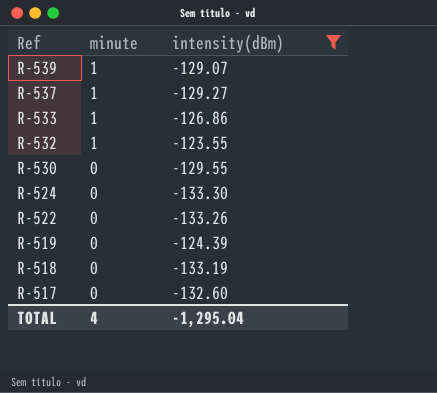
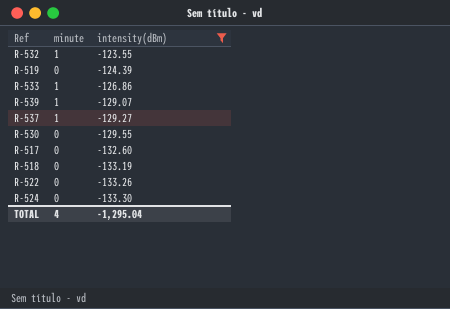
row order: Ref descending -> intensity(dBm) descending

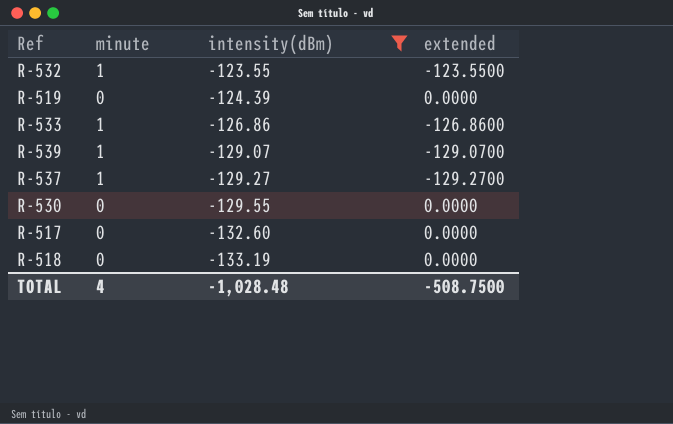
column extended | formula: none -> [minute] * [intensity(dBm)]
row R-522: 0 | -133.26 -> none
row R-524: 0 | -133.30 -> none
TOTAL | intensity(dBm): -1,295.04 -> -1,028.48

